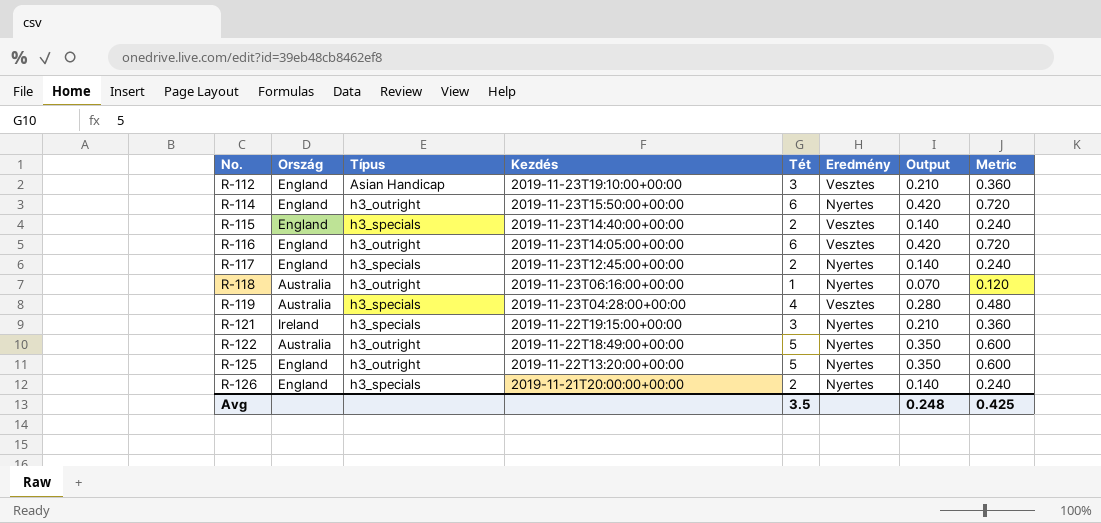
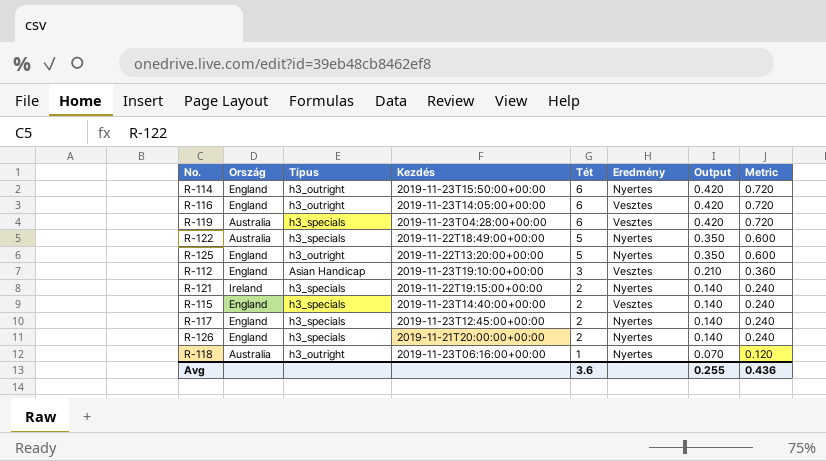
row order: No. ascending -> Tét descending
R-119 | Tét: 4 -> 6
R-119 | Output: 0.280 -> 0.420
R-119 | Metric: 0.480 -> 0.720
R-122 | Típus: h3_outright -> h3_specials
R-121 | Tét: 3 -> 2
R-121 | Output: 0.210 -> 0.140
R-121 | Metric: 0.360 -> 0.240
Avg | Tét: 3.5 -> 3.6
Avg | Output: 0.248 -> 0.255
Avg | Metric: 0.425 -> 0.436

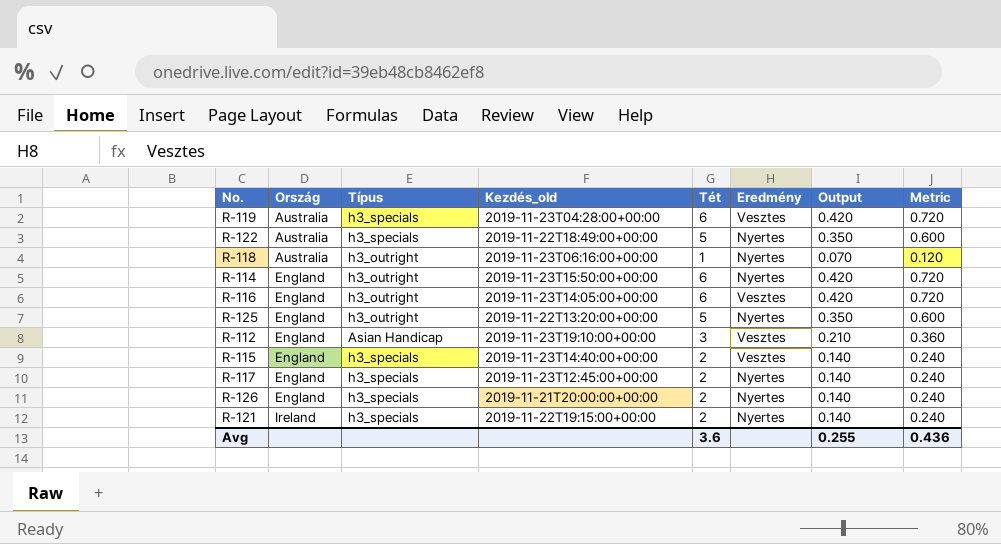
row order: Tét descending -> Ország ascending
column name: Kezdés -> Kezdés_old

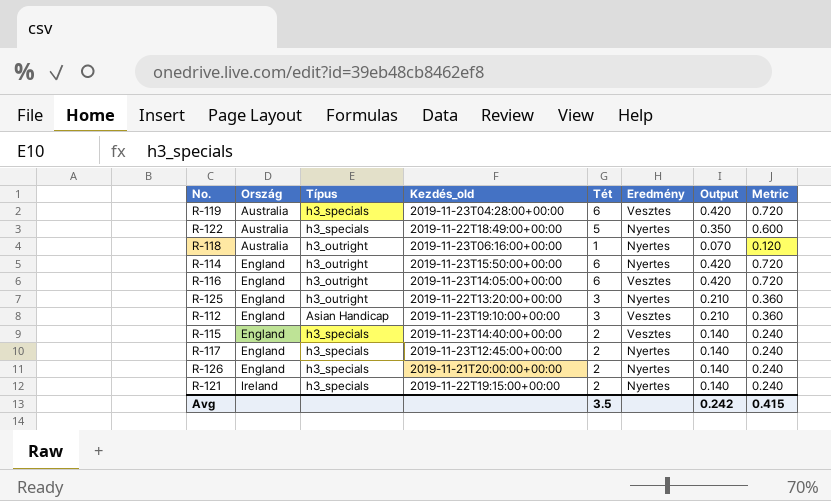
R-125 | Tét: 5 -> 3
R-125 | Output: 0.350 -> 0.210
R-125 | Metric: 0.600 -> 0.360
Avg | Tét: 3.6 -> 3.5
Avg | Output: 0.255 -> 0.242
Avg | Metric: 0.436 -> 0.415

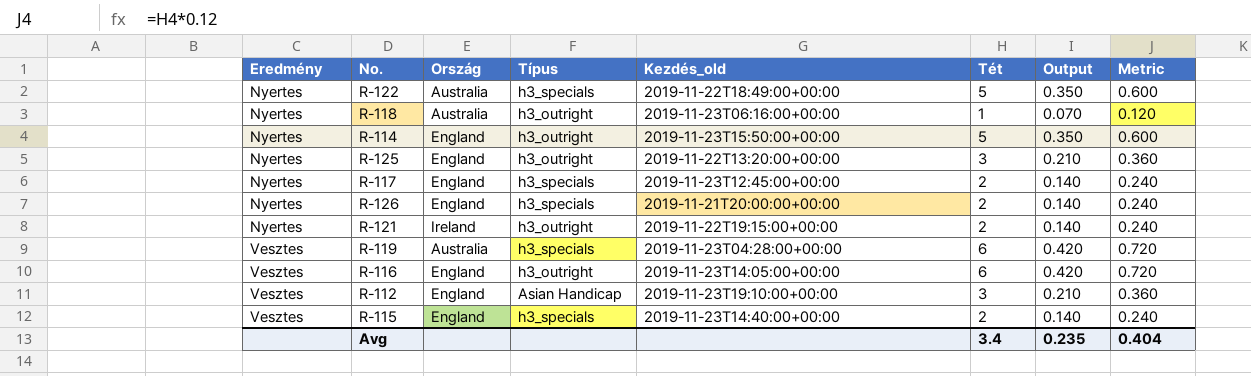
row order: Ország ascending -> Eredmény ascending
column Eredmény | position: 6 -> 1
R-114 | Tét: 6 -> 5
R-114 | Output: 0.420 -> 0.350
R-114 | Metric: 0.720 -> 0.600
R-121 | Típus: h3_specials -> h3_outright
Avg | Tét: 3.5 -> 3.4
Avg | Output: 0.242 -> 0.235
Avg | Metric: 0.415 -> 0.404

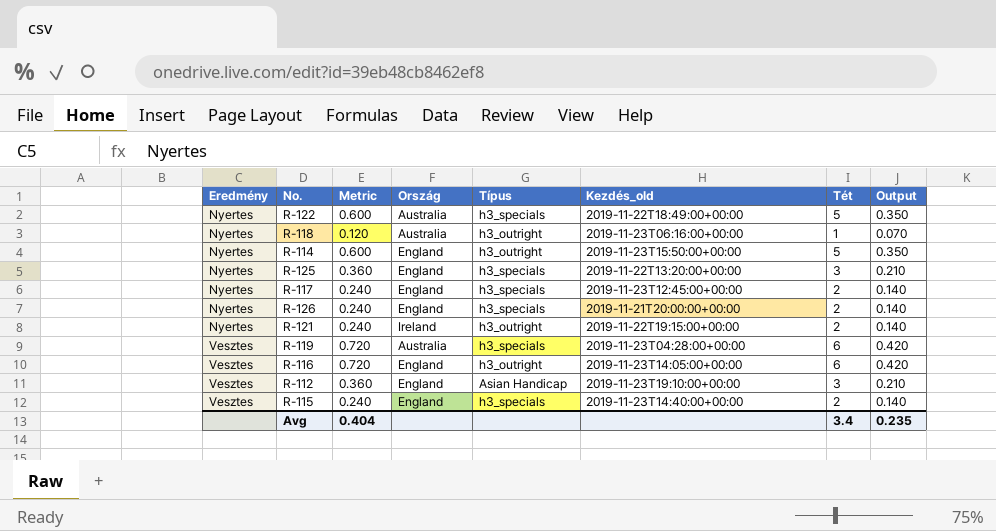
column Metric | position: 8 -> 3
R-125 | Típus: h3_outright -> h3_specials

